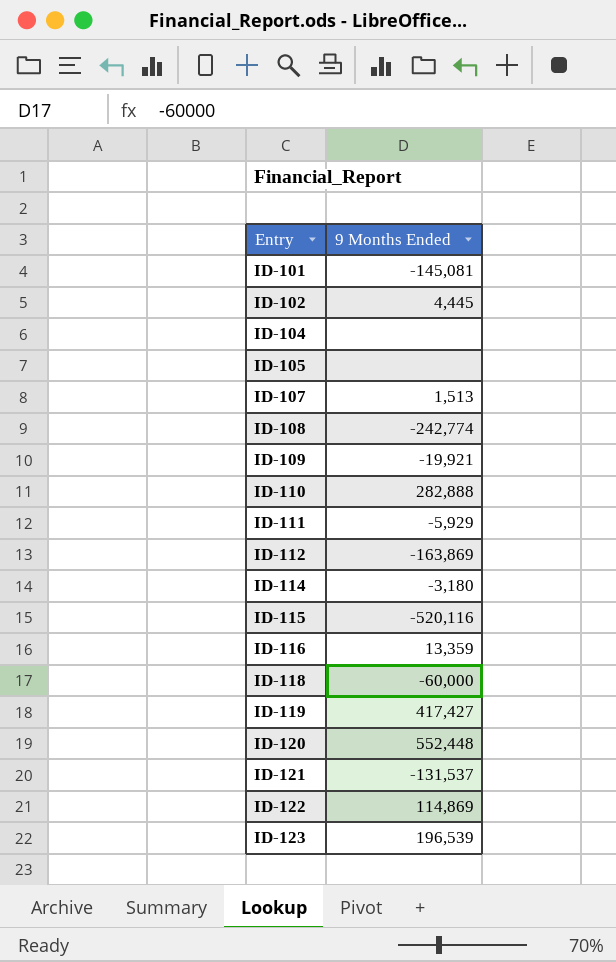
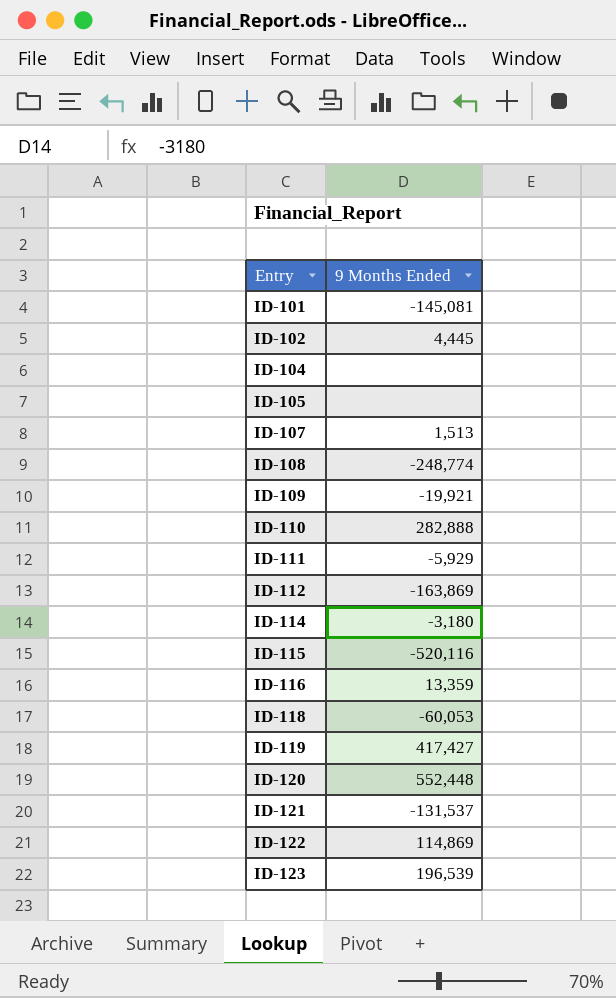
ID-108 | 9 Months Ended: -242,774 -> -248,774
ID-118 | 9 Months Ended: -60,000 -> -60,053

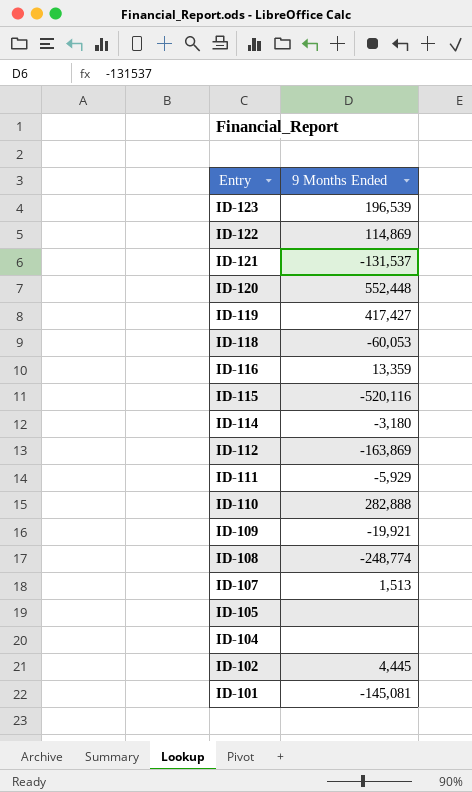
row order: Entry ascending -> Entry descending

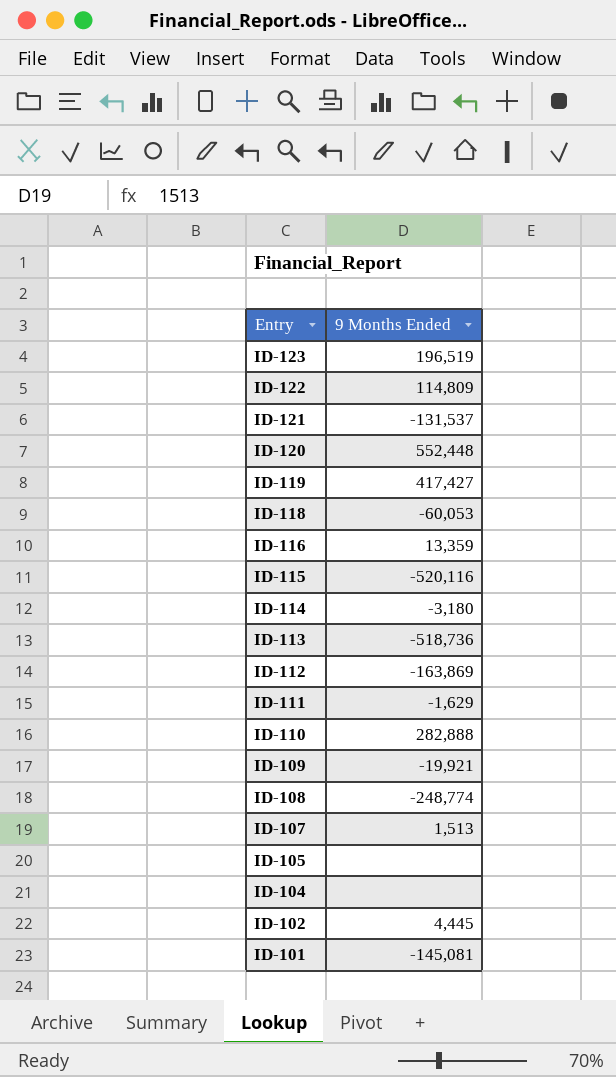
ID-123 | 9 Months Ended: 196,539 -> 196,519
ID-122 | 9 Months Ended: 114,869 -> 114,809
row ID-113: none -> -518,736
ID-111 | 9 Months Ended: -5,929 -> -1,629

